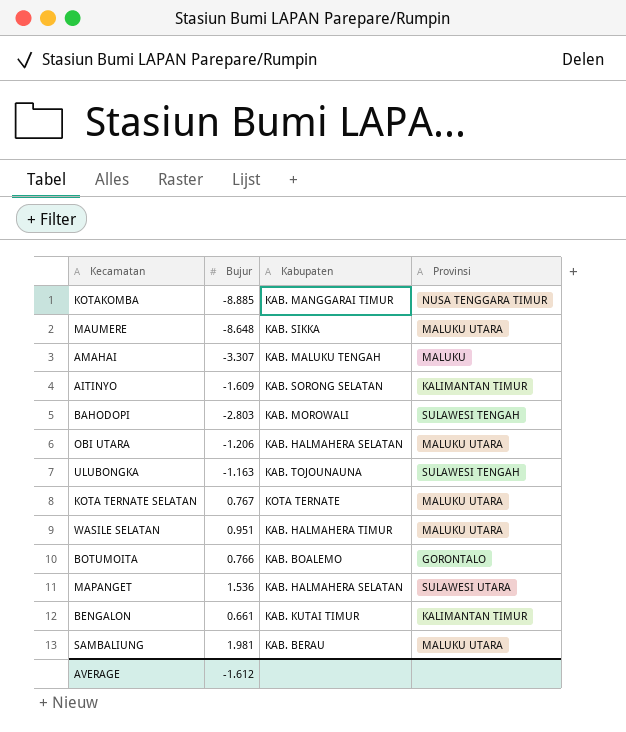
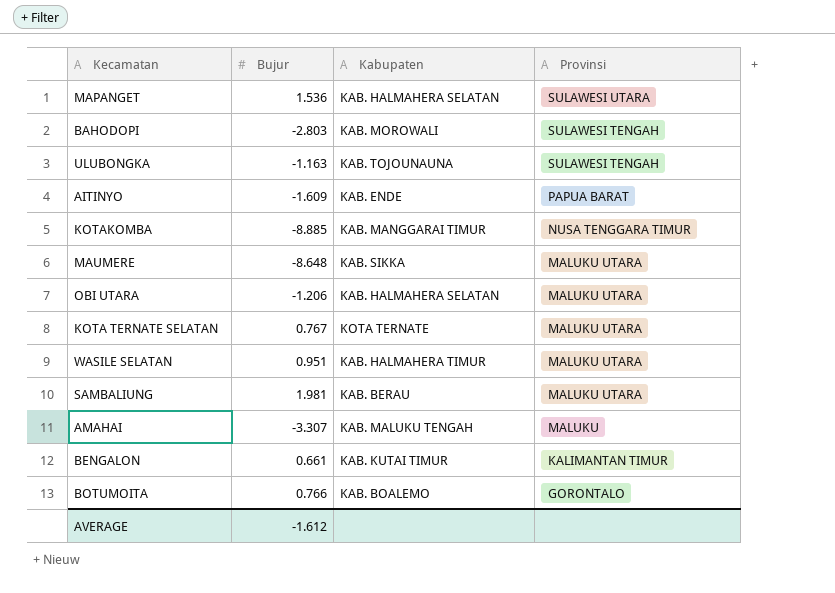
row order: none -> Provinsi descending
AITINYO | Kabupaten: KAB. SORONG SELATAN -> KAB. ENDE
AITINYO | Provinsi: KALIMANTAN TIMUR -> PAPUA BARAT

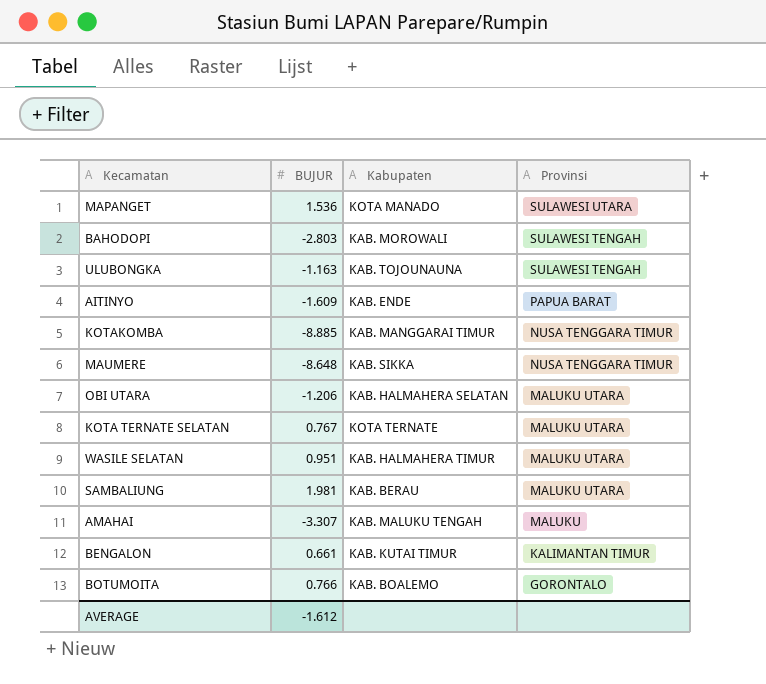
column name: Bujur -> BUJUR
MAPANGET | Kabupaten: KAB. HALMAHERA SELATAN -> KOTA MANADO
MAUMERE | Provinsi: MALUKU UTARA -> NUSA TENGGARA TIMUR

